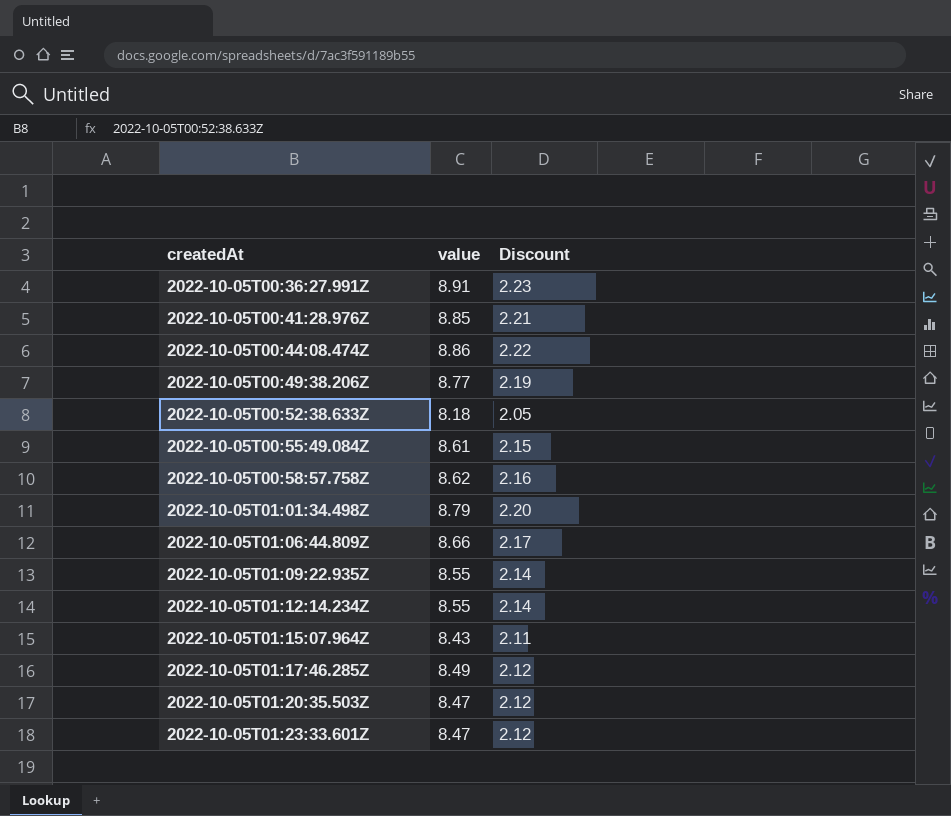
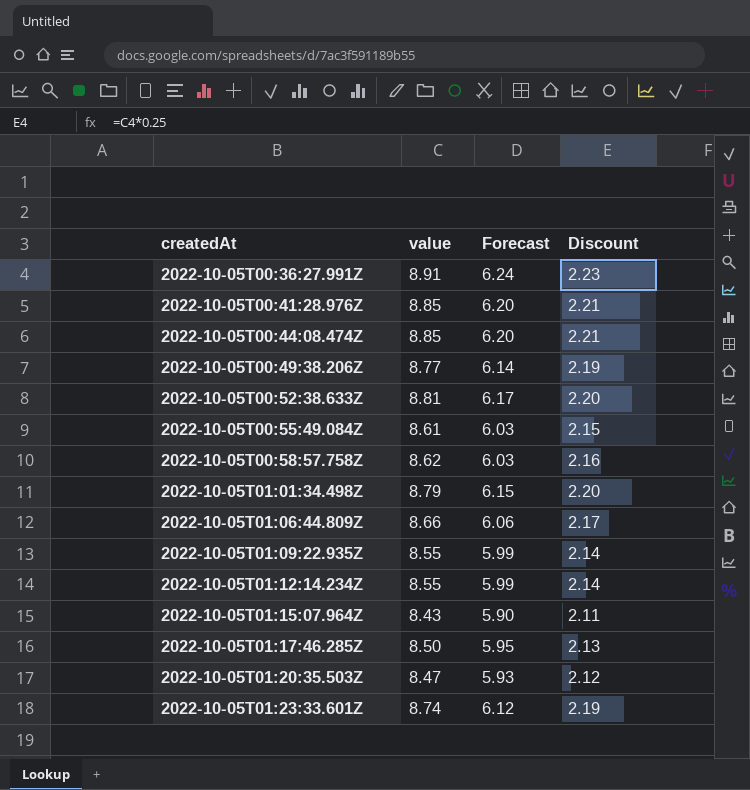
column Forecast | formula: none -> [value] * 0.7
2022-10-05T00:44:08.474Z | value: 8.86 -> 8.85
2022-10-05T00:44:08.474Z | Discount: 2.22 -> 2.21
2022-10-05T00:52:38.633Z | value: 8.18 -> 8.81
2022-10-05T00:52:38.633Z | Discount: 2.05 -> 2.20
2022-10-05T01:17:46.285Z | value: 8.49 -> 8.50
2022-10-05T01:17:46.285Z | Discount: 2.12 -> 2.13
2022-10-05T01:23:33.601Z | value: 8.47 -> 8.74
2022-10-05T01:23:33.601Z | Discount: 2.12 -> 2.19

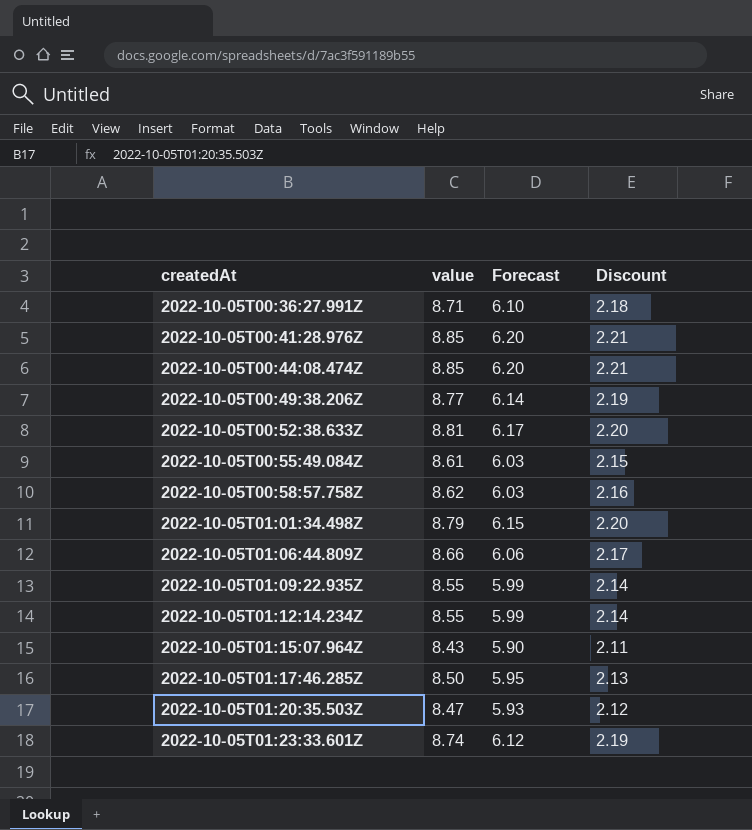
2022-10-05T00:36:27.991Z | value: 8.91 -> 8.71
2022-10-05T00:36:27.991Z | Forecast: 6.24 -> 6.10
2022-10-05T00:36:27.991Z | Discount: 2.23 -> 2.18

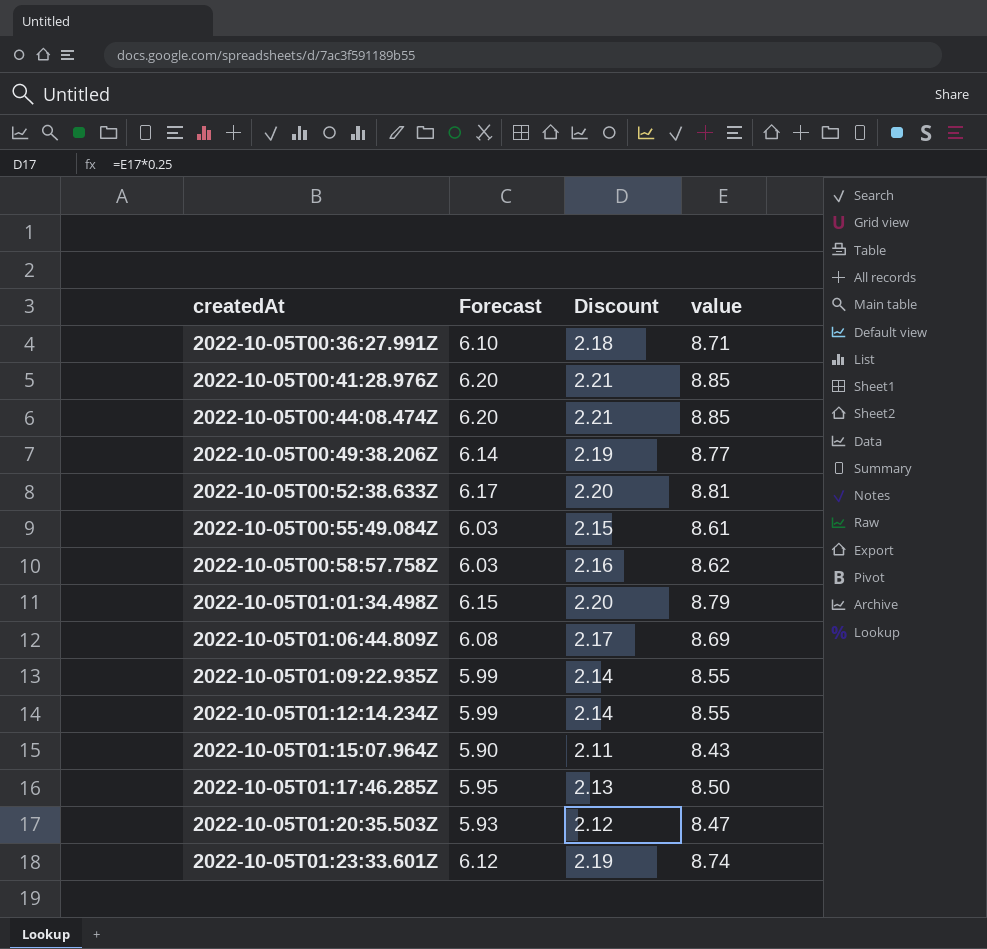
column value | position: 2 -> 4
2022-10-05T01:06:44.809Z | Forecast: 6.06 -> 6.08
2022-10-05T01:06:44.809Z | value: 8.66 -> 8.69

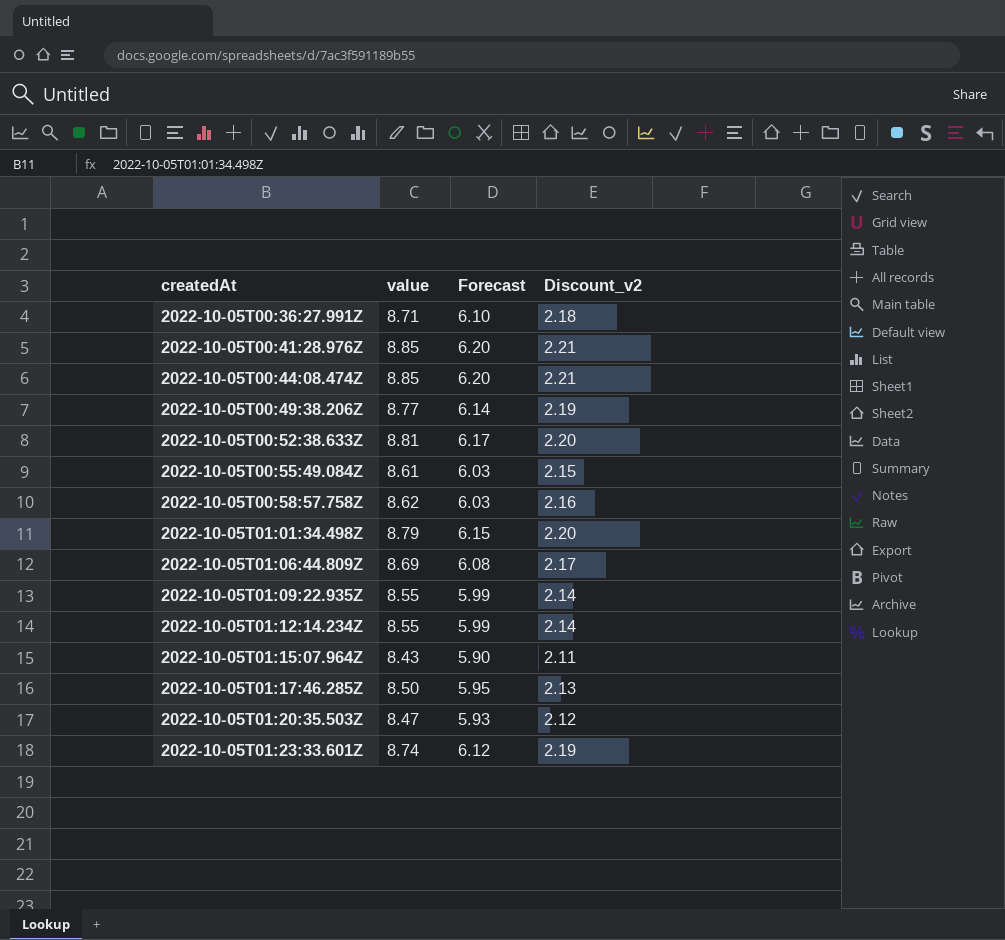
column value | position: 4 -> 2
column name: Discount -> Discount_v2

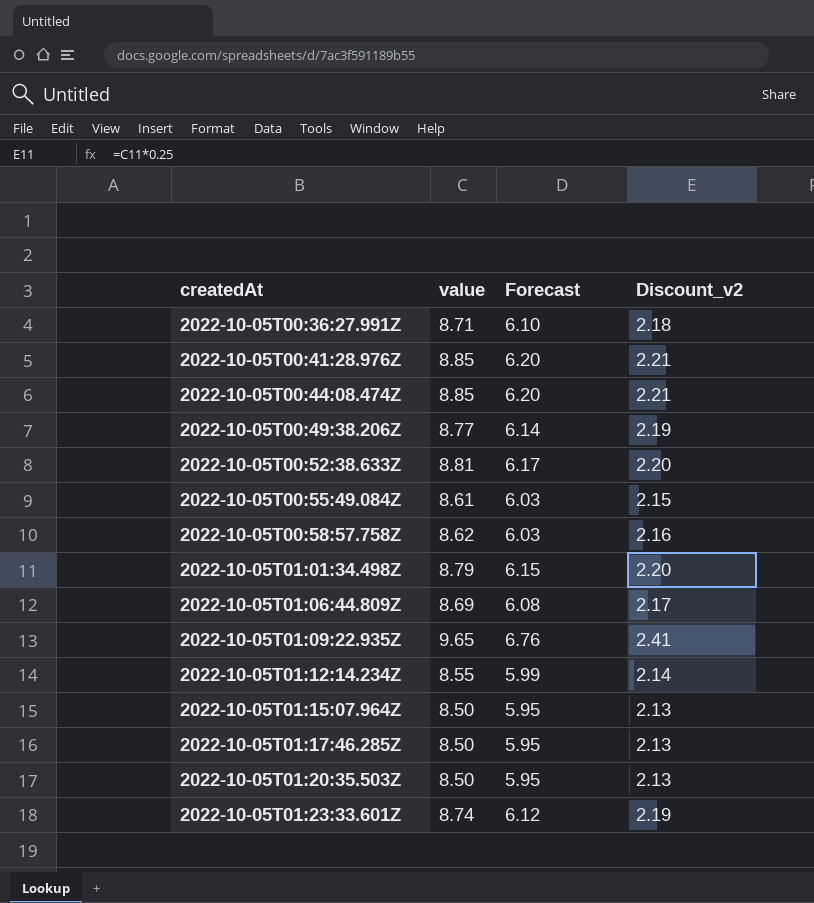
2022-10-05T01:09:22.935Z | value: 8.55 -> 9.65
2022-10-05T01:09:22.935Z | Forecast: 5.99 -> 6.76
2022-10-05T01:09:22.935Z | Discount_v2: 2.14 -> 2.41
2022-10-05T01:15:07.964Z | value: 8.43 -> 8.50
2022-10-05T01:15:07.964Z | Forecast: 5.90 -> 5.95
2022-10-05T01:15:07.964Z | Discount_v2: 2.11 -> 2.13
2022-10-05T01:20:35.503Z | value: 8.47 -> 8.50
2022-10-05T01:20:35.503Z | Forecast: 5.93 -> 5.95
2022-10-05T01:20:35.503Z | Discount_v2: 2.12 -> 2.13

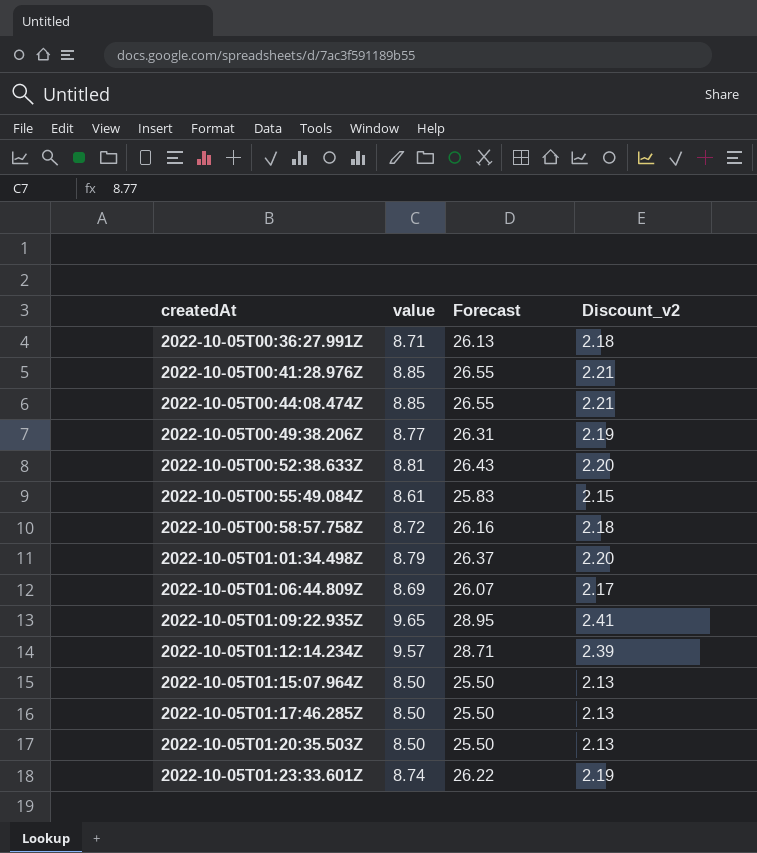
column Forecast | formula: [value] * 0.7 -> [value] * 3
2022-10-05T00:58:57.758Z | value: 8.62 -> 8.72
2022-10-05T00:58:57.758Z | Discount_v2: 2.16 -> 2.18
2022-10-05T01:12:14.234Z | value: 8.55 -> 9.57
2022-10-05T01:12:14.234Z | Discount_v2: 2.14 -> 2.39

